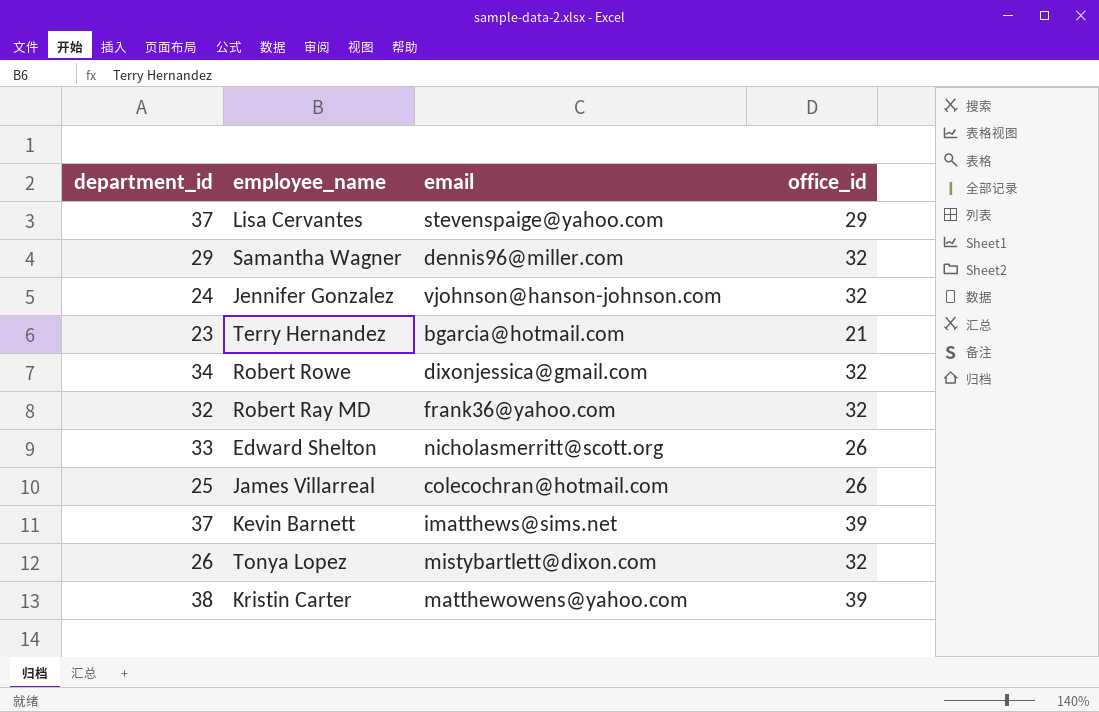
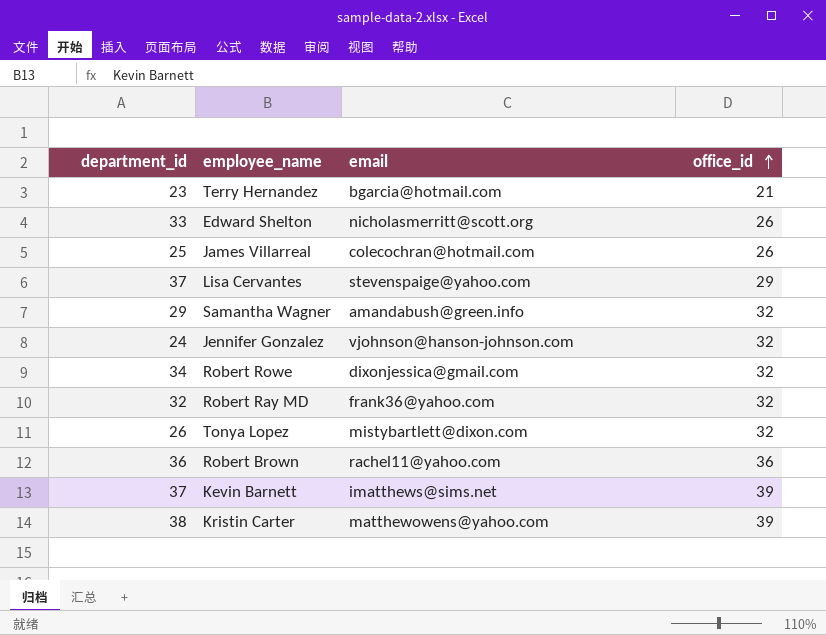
row order: none -> office_id ascending
Samantha Wagner | email: dennis96@miller.com -> amandabush@green.info
row Robert Brown: none -> 36 | rachel11@yahoo.com | 36

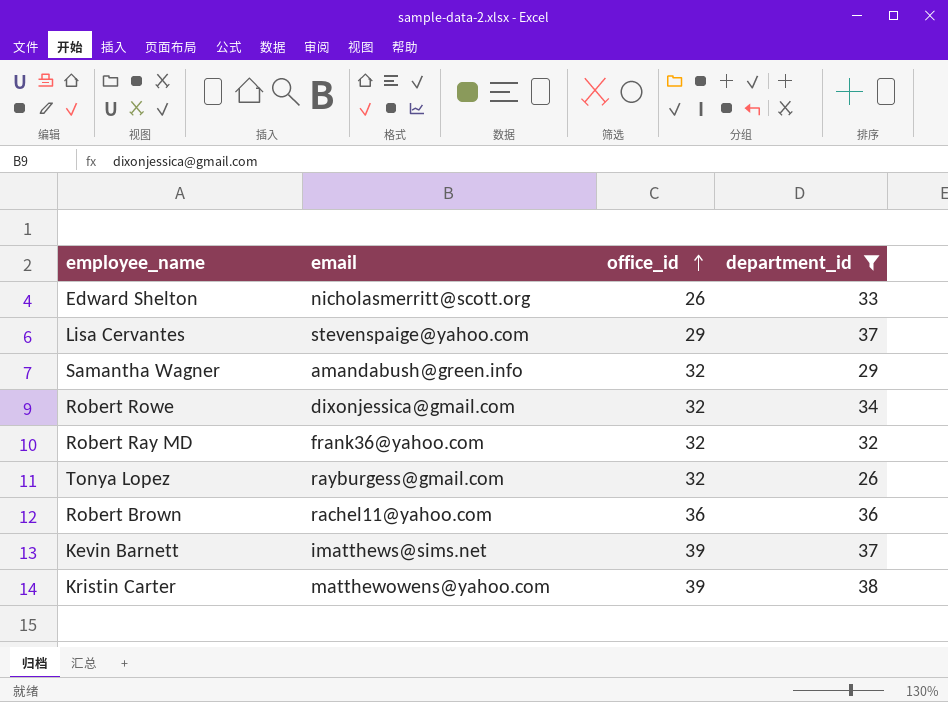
filter: none -> department_id >= 26
column department_id | position: 1 -> 4
Tonya Lopez | email: mistybartlett@dixon.com -> rayburgess@gmail.com

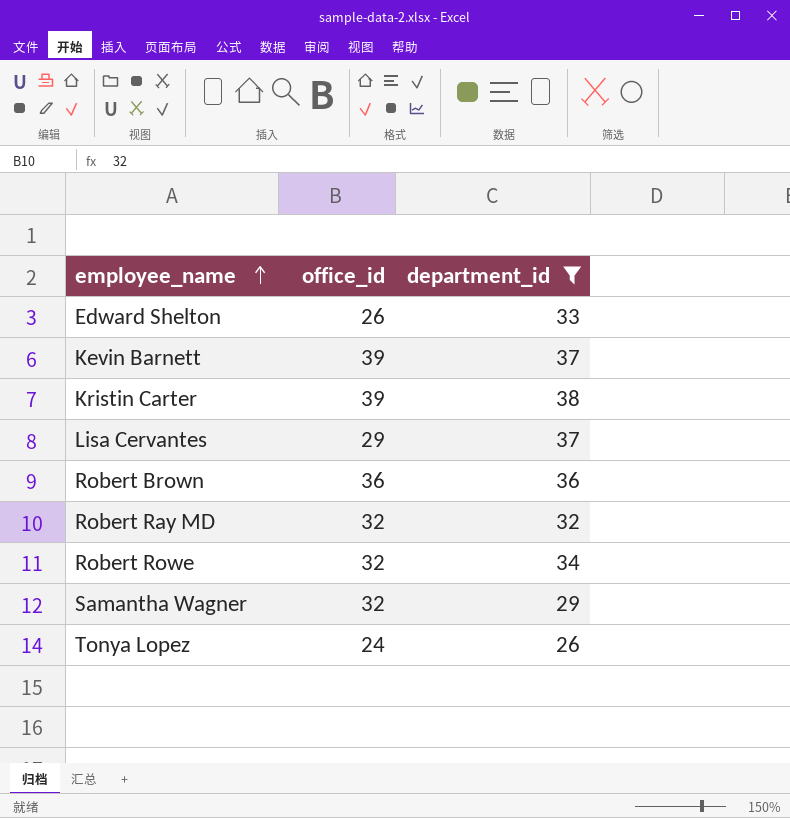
row order: office_id ascending -> employee_name ascending
column email | position: 2 -> none
Tonya Lopez | office_id: 32 -> 24

